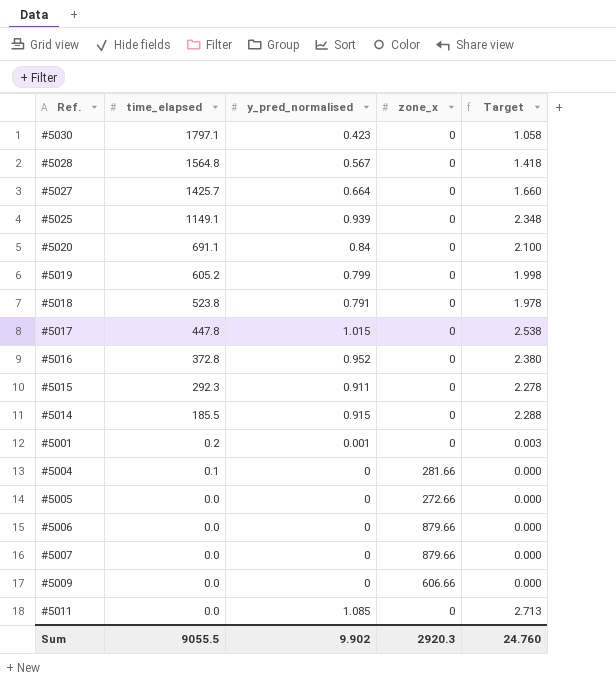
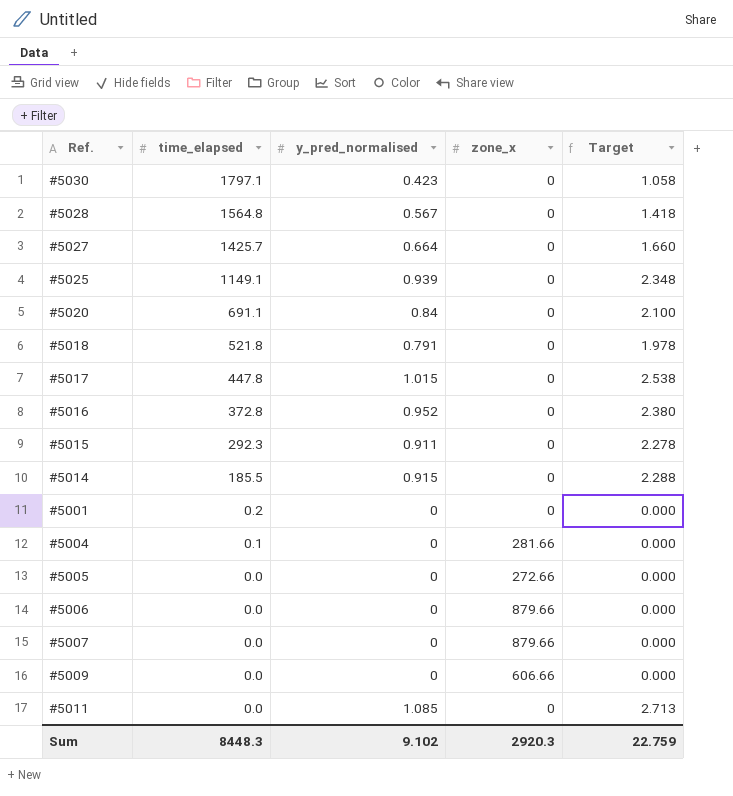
row #5019: 605.2 | 0.799 | 0 | 1.998 -> none
#5018 | time_elapsed: 523.8 -> 521.8
#5001 | y_pred_normalised: 0.001 -> 0
#5001 | Target: 0.003 -> 0.000
Sum | time_elapsed: 9055.5 -> 8448.3
Sum | y_pred_normalised: 9.902 -> 9.102
Sum | Target: 24.760 -> 22.759

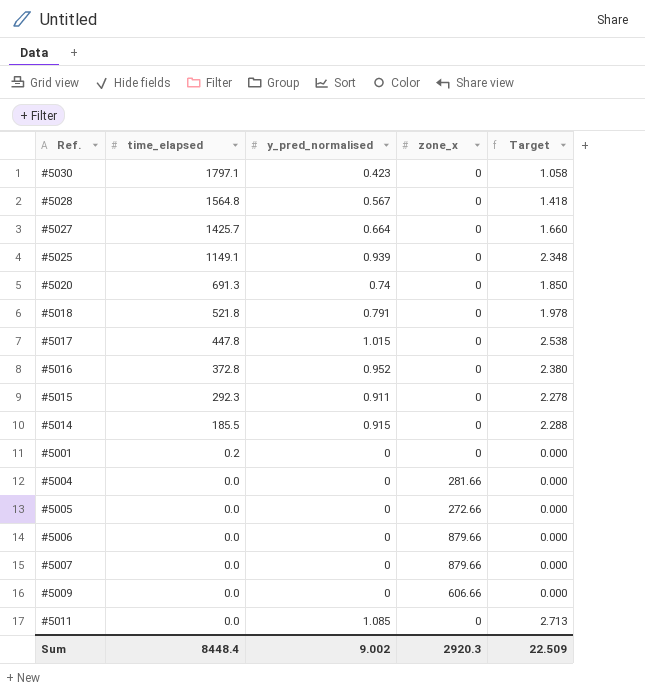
#5020 | time_elapsed: 691.1 -> 691.3
#5020 | y_pred_normalised: 0.84 -> 0.74
#5020 | Target: 2.100 -> 1.850
#5004 | time_elapsed: 0.1 -> 0.0
Sum | time_elapsed: 8448.3 -> 8448.4
Sum | y_pred_normalised: 9.102 -> 9.002
Sum | Target: 22.759 -> 22.509

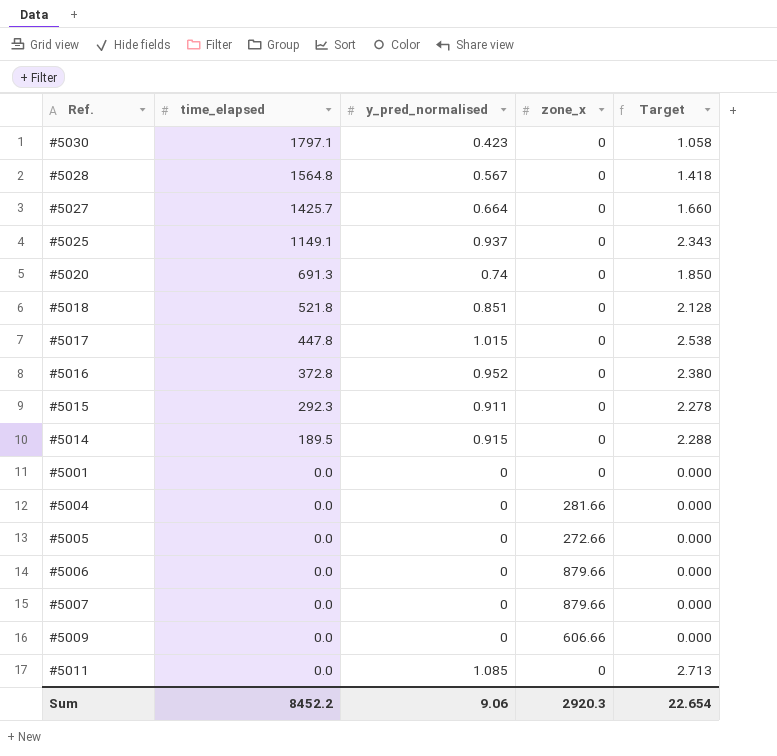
#5025 | y_pred_normalised: 0.939 -> 0.937
#5025 | Target: 2.348 -> 2.343
#5018 | y_pred_normalised: 0.791 -> 0.851
#5018 | Target: 1.978 -> 2.128
#5014 | time_elapsed: 185.5 -> 189.5
#5001 | time_elapsed: 0.2 -> 0.0
Sum | time_elapsed: 8448.4 -> 8452.2
Sum | y_pred_normalised: 9.002 -> 9.06
Sum | Target: 22.509 -> 22.654

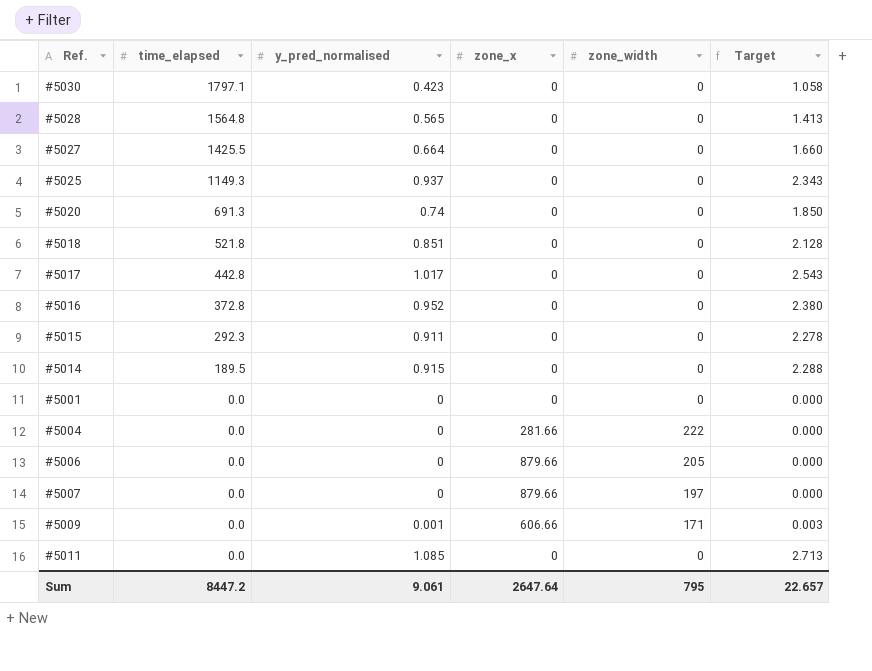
column zone_width | position: none -> 5
row #5005: 0.0 | 0 | 272.66 | 0.000 -> none
#5028 | y_pred_normalised: 0.567 -> 0.565
#5028 | Target: 1.418 -> 1.413
#5027 | time_elapsed: 1425.7 -> 1425.5
#5025 | time_elapsed: 1149.1 -> 1149.3
#5017 | time_elapsed: 447.8 -> 442.8
#5017 | y_pred_normalised: 1.015 -> 1.017
#5017 | Target: 2.538 -> 2.543
#5009 | y_pred_normalised: 0 -> 0.001
#5009 | Target: 0.000 -> 0.003
Sum | time_elapsed: 8452.2 -> 8447.2
Sum | y_pred_normalised: 9.06 -> 9.061
Sum | zone_x: 2920.3 -> 2647.64
Sum | Target: 22.654 -> 22.657

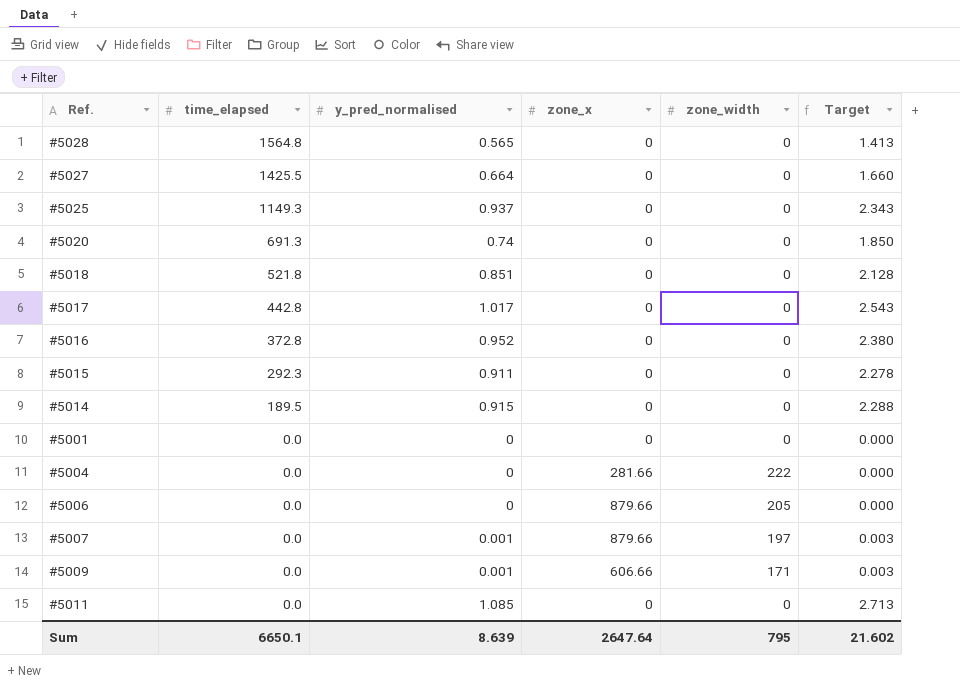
row #5030: 1797.1 | 0.423 | 0 | 0 | 1.058 -> none
#5007 | y_pred_normalised: 0 -> 0.001
#5007 | Target: 0.000 -> 0.003
Sum | time_elapsed: 8447.2 -> 6650.1
Sum | y_pred_normalised: 9.061 -> 8.639
Sum | Target: 22.657 -> 21.602

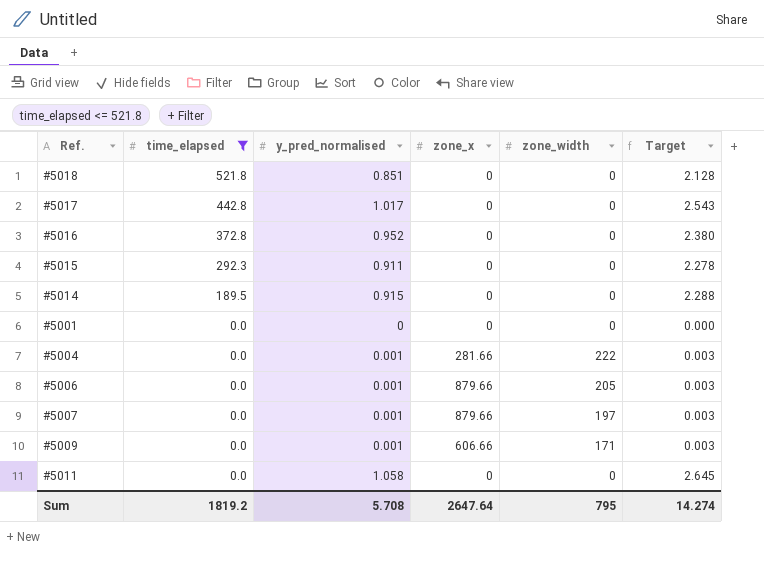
filter: none -> time_elapsed <= 521.8
#5004 | y_pred_normalised: 0 -> 0.001
#5004 | Target: 0.000 -> 0.003
#5006 | y_pred_normalised: 0 -> 0.001
#5006 | Target: 0.000 -> 0.003
#5011 | y_pred_normalised: 1.085 -> 1.058
#5011 | Target: 2.713 -> 2.645
Sum | time_elapsed: 6650.1 -> 1819.2
Sum | y_pred_normalised: 8.639 -> 5.708
Sum | Target: 21.602 -> 14.274

